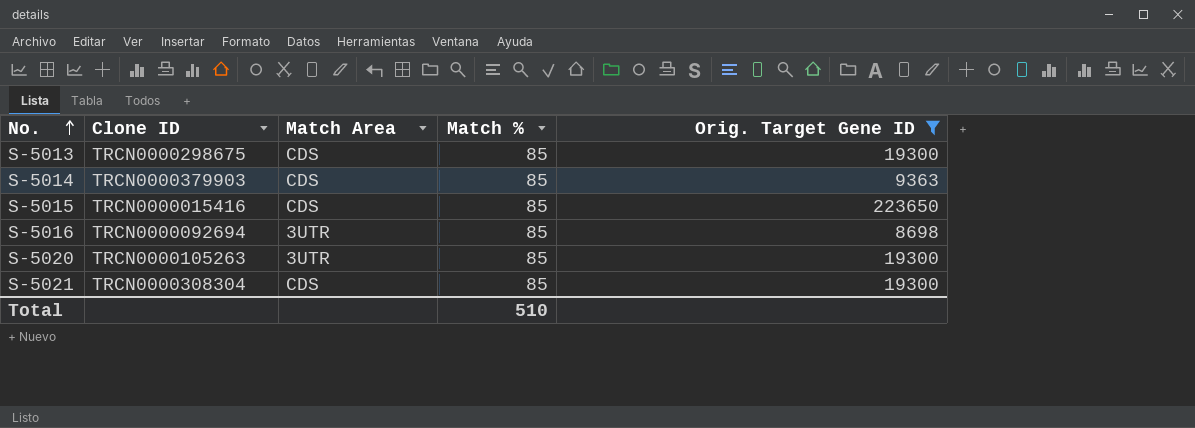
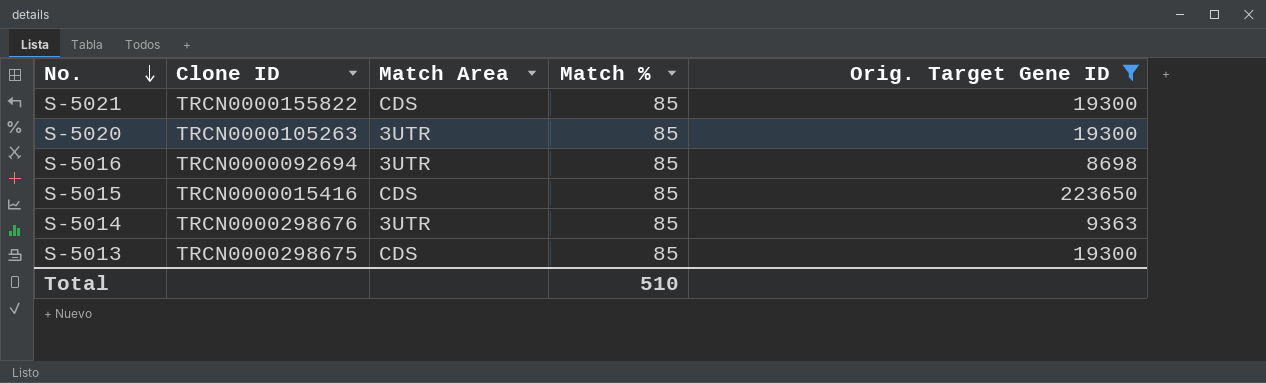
row order: No. ascending -> No. descending
S-5021 | Clone ID: TRCN0000308304 -> TRCN0000155822
S-5014 | Clone ID: TRCN0000379903 -> TRCN0000298676
S-5014 | Match Area: CDS -> 3UTR

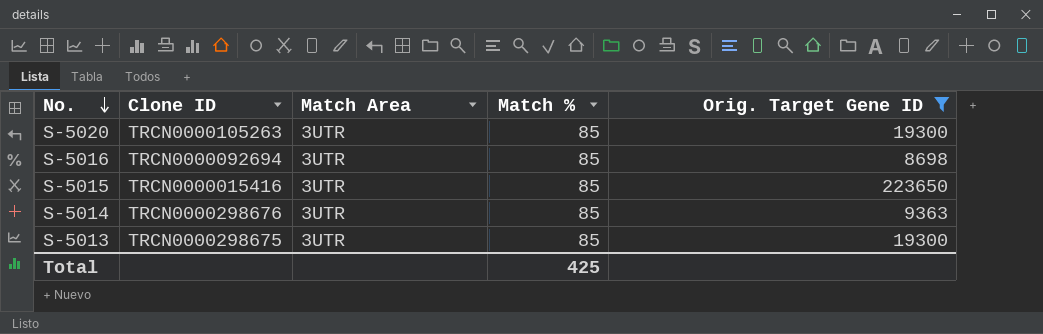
row S-5021: TRCN0000155822 | CDS | 85 | 19300 -> none
S-5015 | Match Area: CDS -> 3UTR
S-5013 | Match Area: CDS -> 3UTR
Total | Match %: 510 -> 425

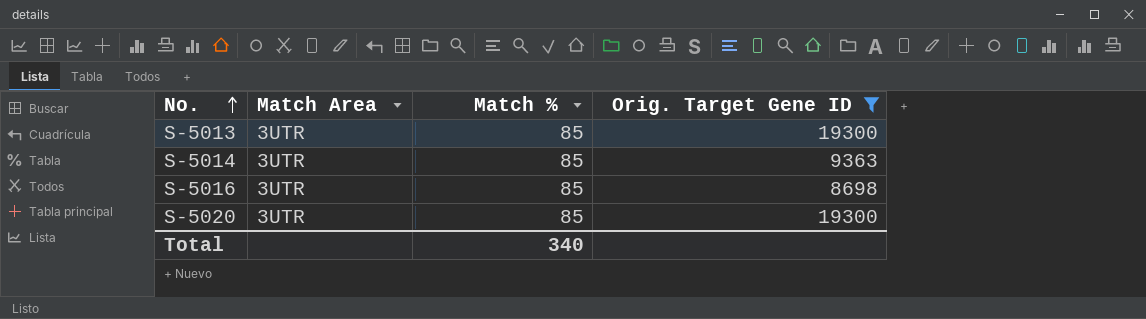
row order: No. descending -> No. ascending
column Clone ID | position: 2 -> none
row S-5015: TRCN0000015416 | 3UTR | 85 | 223650 -> none
Total | Match %: 425 -> 340

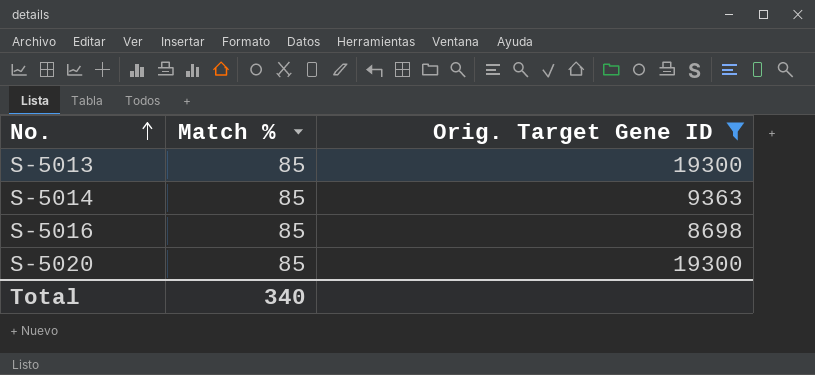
column Match Area | position: 2 -> none

